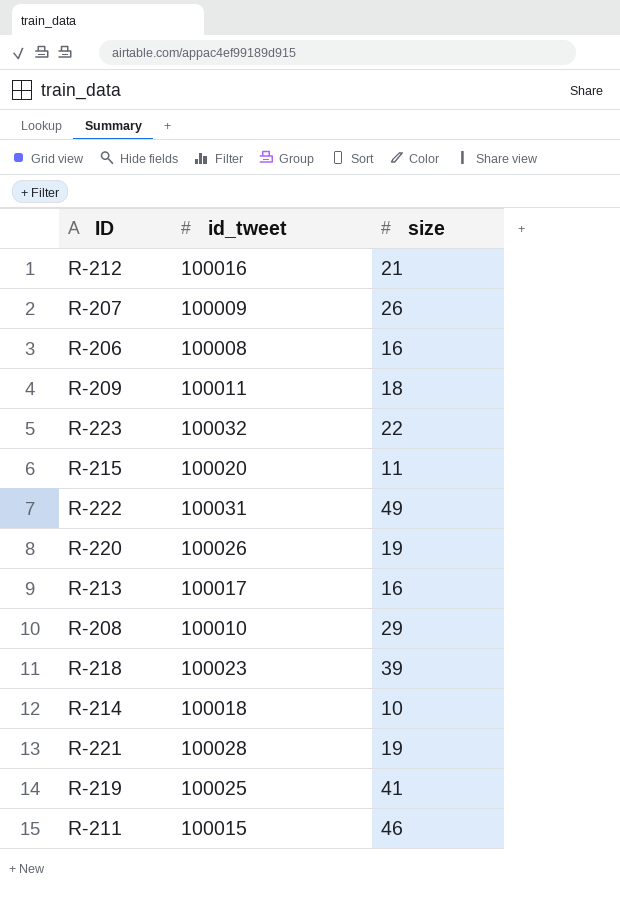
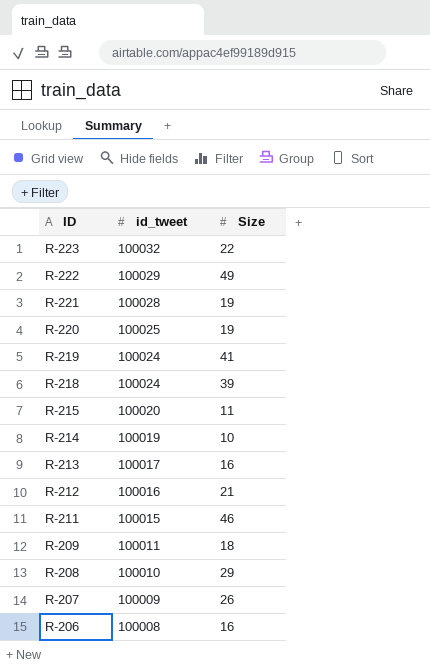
row order: none -> ID descending
column name: size -> Size
R-222 | id_tweet: 100031 -> 100029
R-220 | id_tweet: 100026 -> 100025
R-219 | id_tweet: 100025 -> 100024
R-218 | id_tweet: 100023 -> 100024
R-214 | id_tweet: 100018 -> 100019

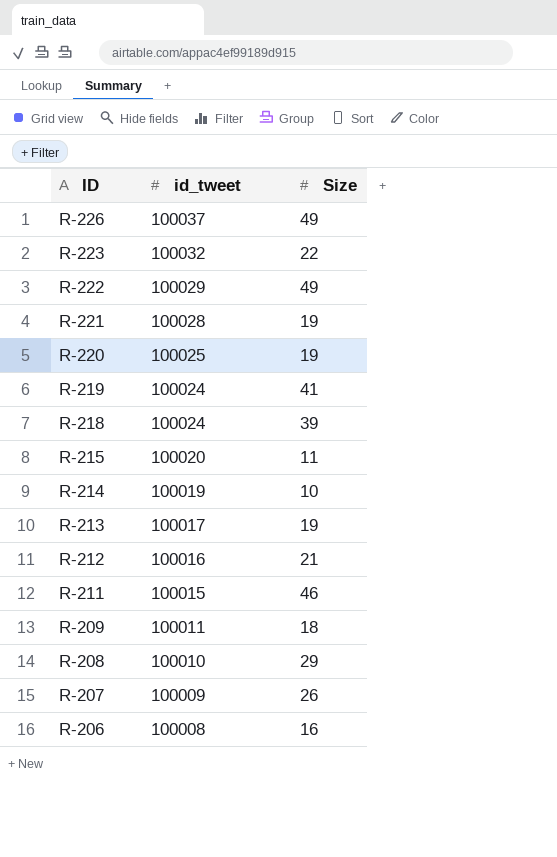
row R-226: none -> 100037 | 49
R-213 | Size: 16 -> 19

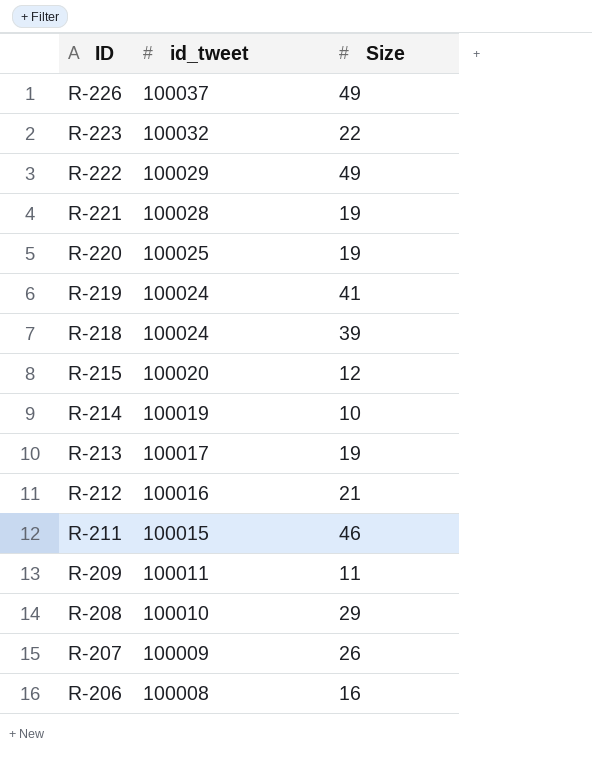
R-215 | Size: 11 -> 12
R-209 | Size: 18 -> 11

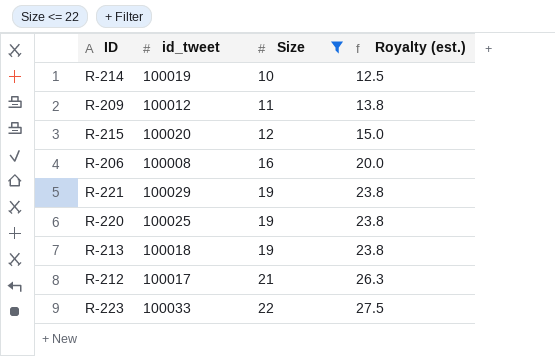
filter: none -> Size <= 22
row order: ID descending -> Size ascending
column Royalty (est.) | formula: none -> [Size] * 1.25
R-209 | id_tweet: 100011 -> 100012
R-221 | id_tweet: 100028 -> 100029
R-213 | id_tweet: 100017 -> 100018
R-212 | id_tweet: 100016 -> 100017
R-223 | id_tweet: 100032 -> 100033

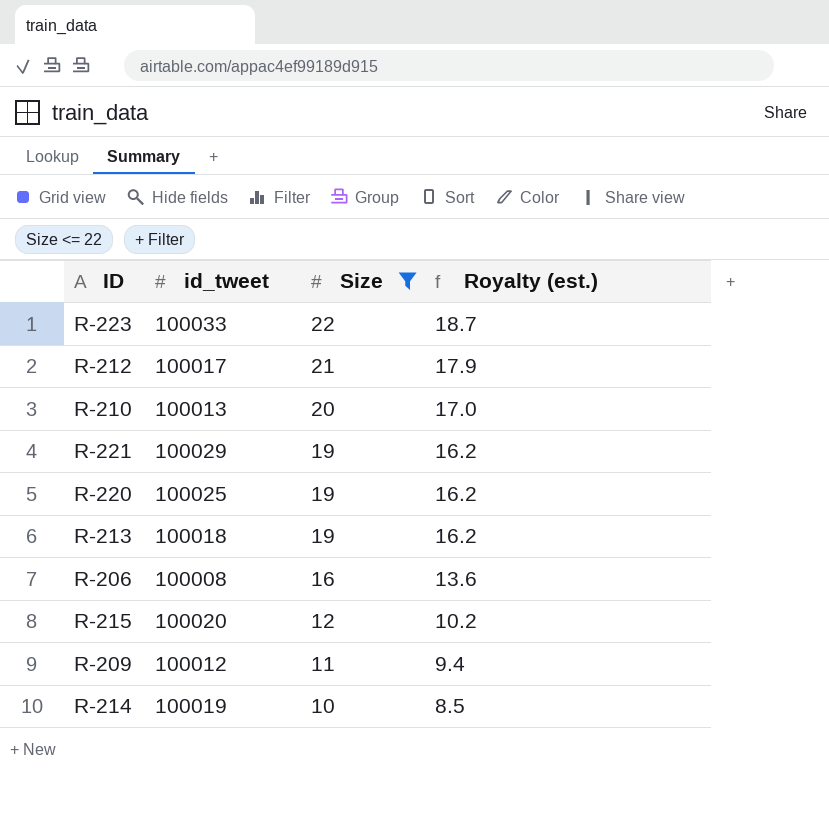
row order: Size ascending -> Size descending
column Royalty (est.) | formula: [Size] * 1.25 -> [Size] * 0.85
row R-210: none -> 100013 | 20 | 17.0

